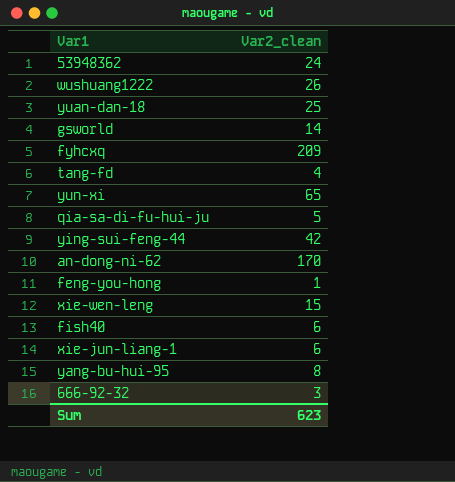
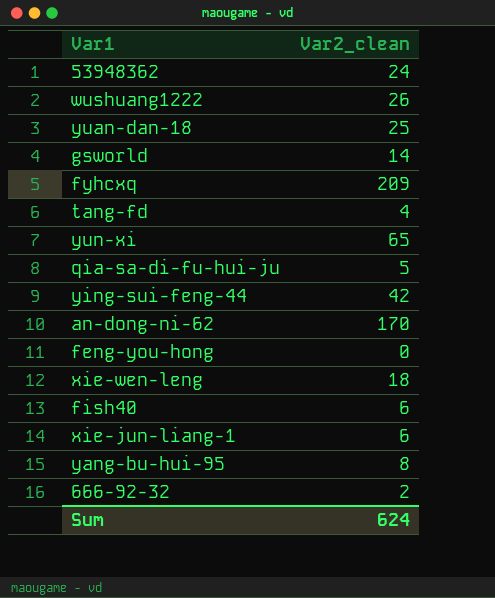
feng-you-hong | Var2_clean: 1 -> 0
xie-wen-leng | Var2_clean: 15 -> 18
666-92-32 | Var2_clean: 3 -> 2
Sum | Var2_clean: 623 -> 624

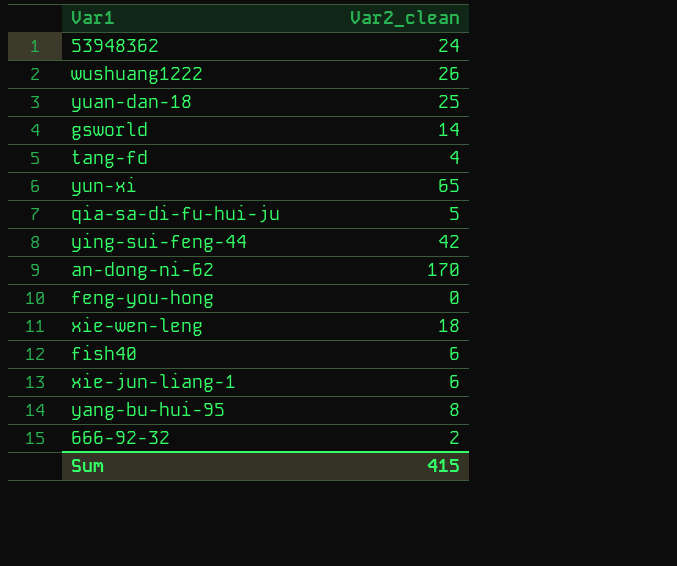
row fyhcxq: 209 -> none
Sum | Var2_clean: 624 -> 415

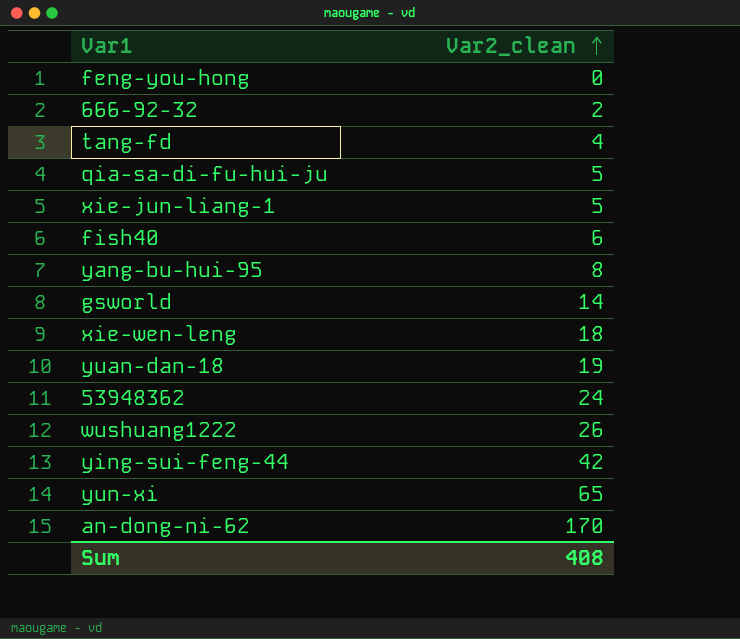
row order: none -> Var2_clean ascending
xie-jun-liang-1 | Var2_clean: 6 -> 5
yuan-dan-18 | Var2_clean: 25 -> 19
Sum | Var2_clean: 415 -> 408

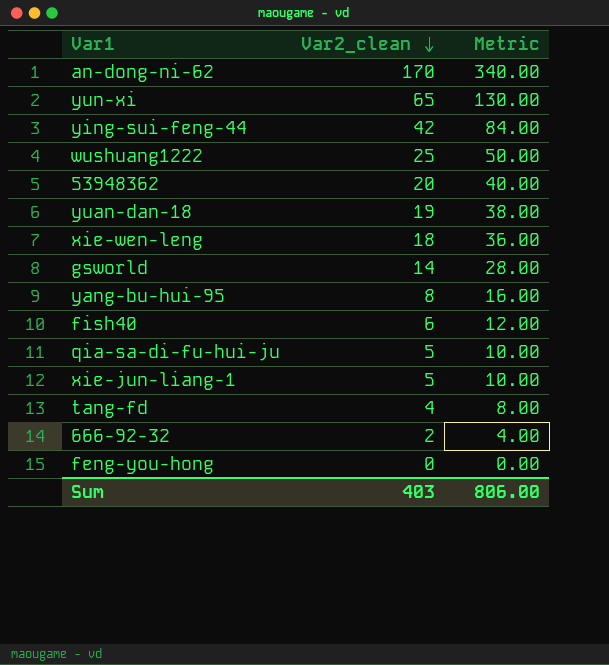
row order: Var2_clean ascending -> Var2_clean descending
column Metric | formula: none -> [Var2_clean] * 2
wushuang1222 | Var2_clean: 26 -> 25
53948362 | Var2_clean: 24 -> 20
Sum | Var2_clean: 408 -> 403

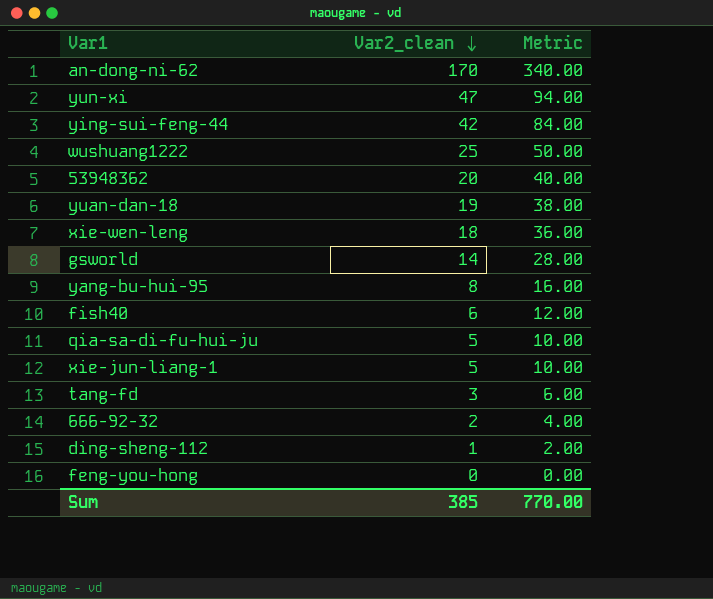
yun-xi | Var2_clean: 65 -> 47
yun-xi | Metric: 130.00 -> 94.00
tang-fd | Var2_clean: 4 -> 3
tang-fd | Metric: 8.00 -> 6.00
row ding-sheng-112: none -> 1 | 2.00
Sum | Var2_clean: 403 -> 385
Sum | Metric: 806.00 -> 770.00

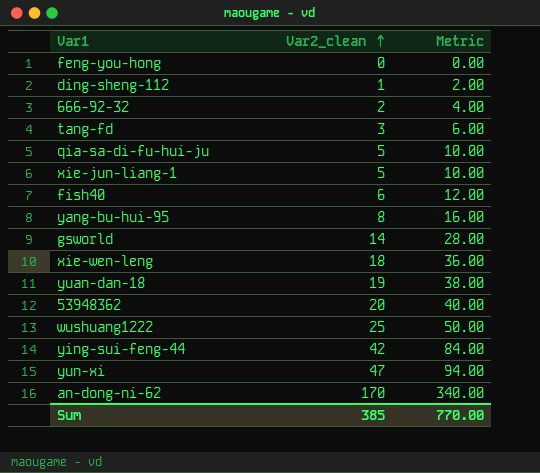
row order: Var2_clean descending -> Var2_clean ascending

